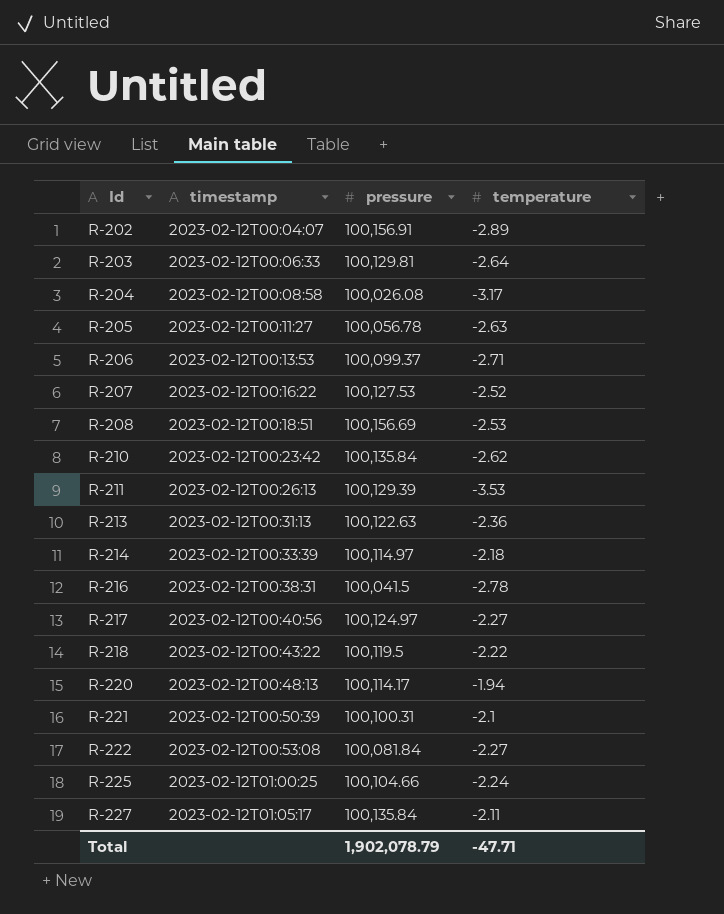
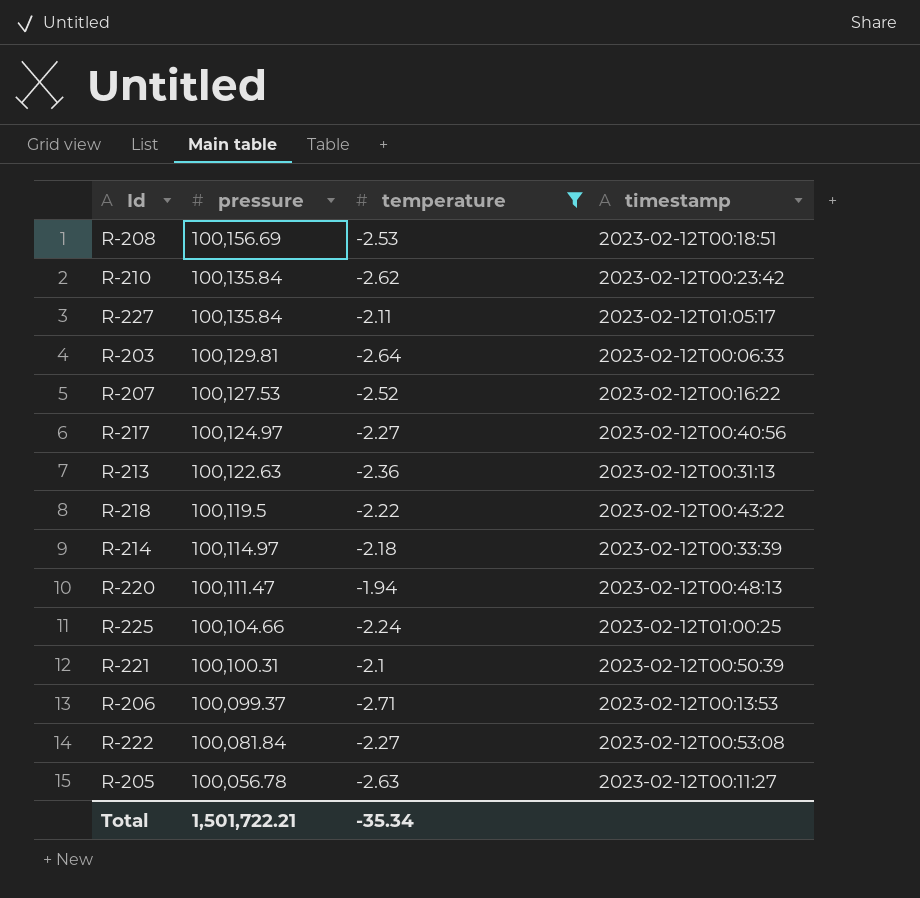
filter: none -> temperature >= -2.71
row order: Id ascending -> pressure descending
column timestamp | position: 2 -> 4
R-220 | pressure: 100,114.17 -> 100,111.47
Total | pressure: 1,902,078.79 -> 1,501,722.21
Total | temperature: -47.71 -> -35.34

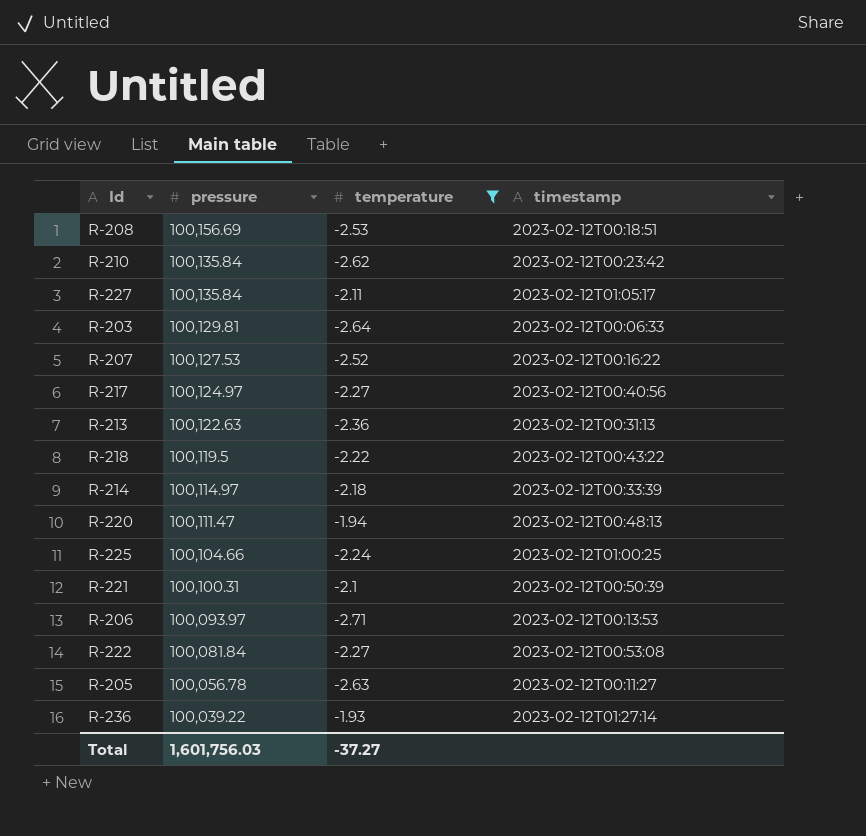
R-206 | pressure: 100,099.37 -> 100,093.97
row R-236: none -> 100,039.22 | -1.93 | 2023-02-12T01:27:14
Total | pressure: 1,501,722.21 -> 1,601,756.03
Total | temperature: -35.34 -> -37.27

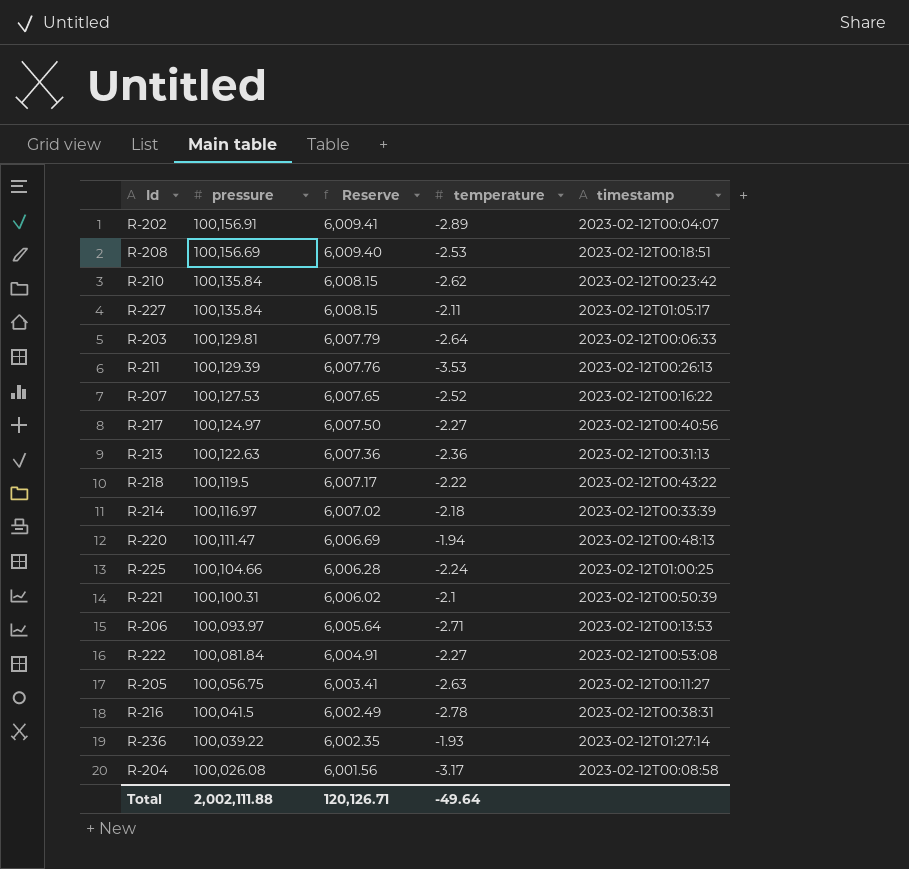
filter: temperature >= -2.71 -> none
column Reserve | formula: none -> [pressure] * 0.06
R-214 | pressure: 100,114.97 -> 100,116.97
R-205 | pressure: 100,056.78 -> 100,056.75
Total | pressure: 1,601,756.03 -> 2,002,111.88
Total | temperature: -37.27 -> -49.64

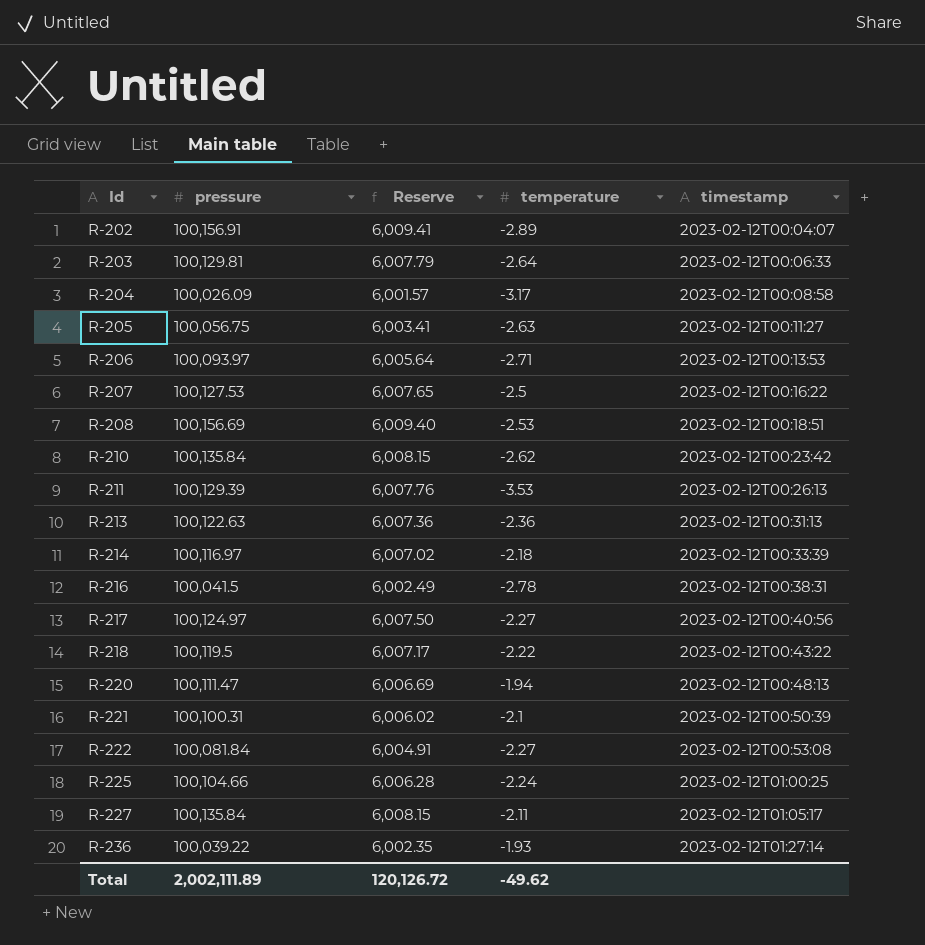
row order: pressure descending -> Id ascending
R-204 | pressure: 100,026.08 -> 100,026.09
R-204 | Reserve: 6,001.56 -> 6,001.57
R-207 | temperature: -2.52 -> -2.5
Total | pressure: 2,002,111.88 -> 2,002,111.89
Total | Reserve: 120,126.71 -> 120,126.72
Total | temperature: -49.64 -> -49.62

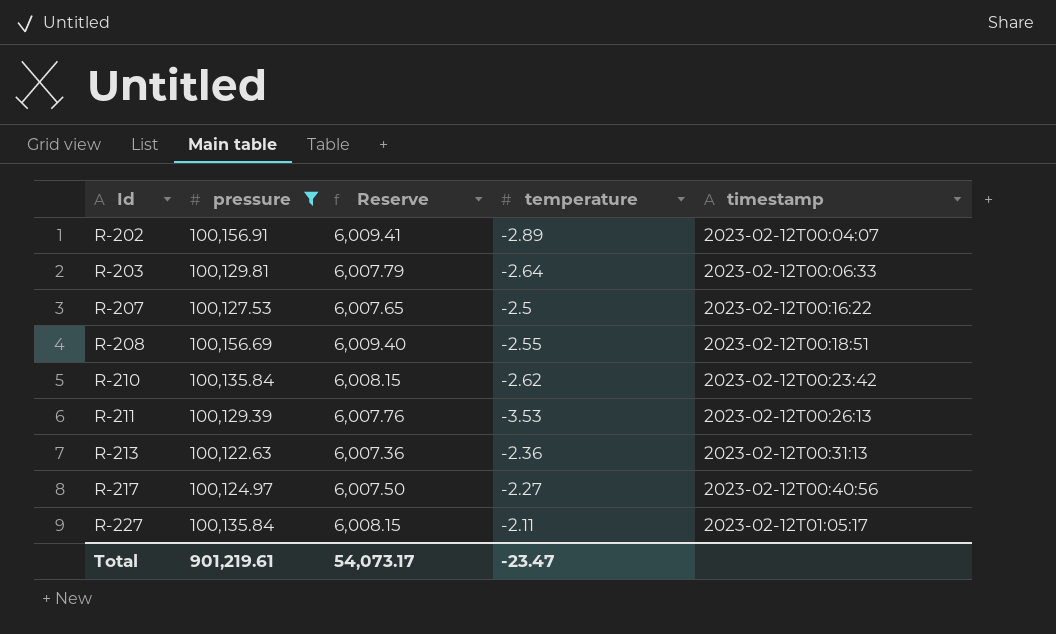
filter: none -> pressure >= 100,122.63
R-208 | temperature: -2.53 -> -2.55
Total | pressure: 2,002,111.89 -> 901,219.61
Total | Reserve: 120,126.72 -> 54,073.17
Total | temperature: -49.62 -> -23.47

